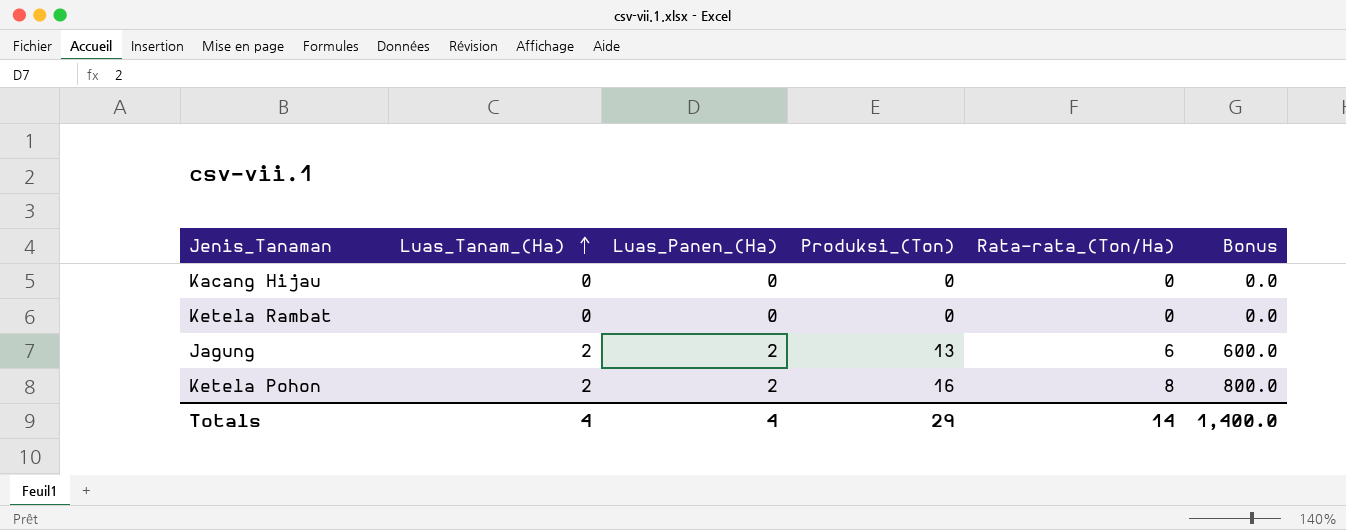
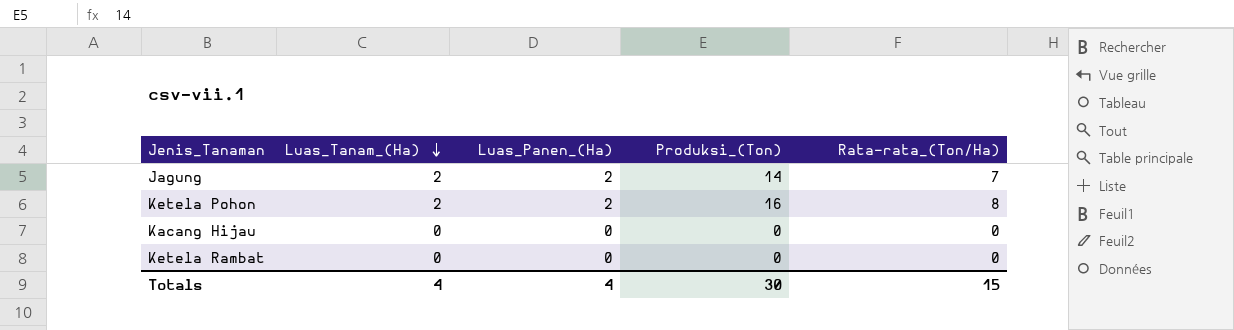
row order: Luas_Tanam_(Ha) ascending -> Luas_Tanam_(Ha) descending
column Bonus | formula: [Rata-rata_(Ton/Ha)] * 100 -> none
Jagung | Produksi_(Ton): 13 -> 14
Jagung | Rata-rata_(Ton/Ha): 6 -> 7
Totals | Produksi_(Ton): 29 -> 30
Totals | Rata-rata_(Ton/Ha): 14 -> 15

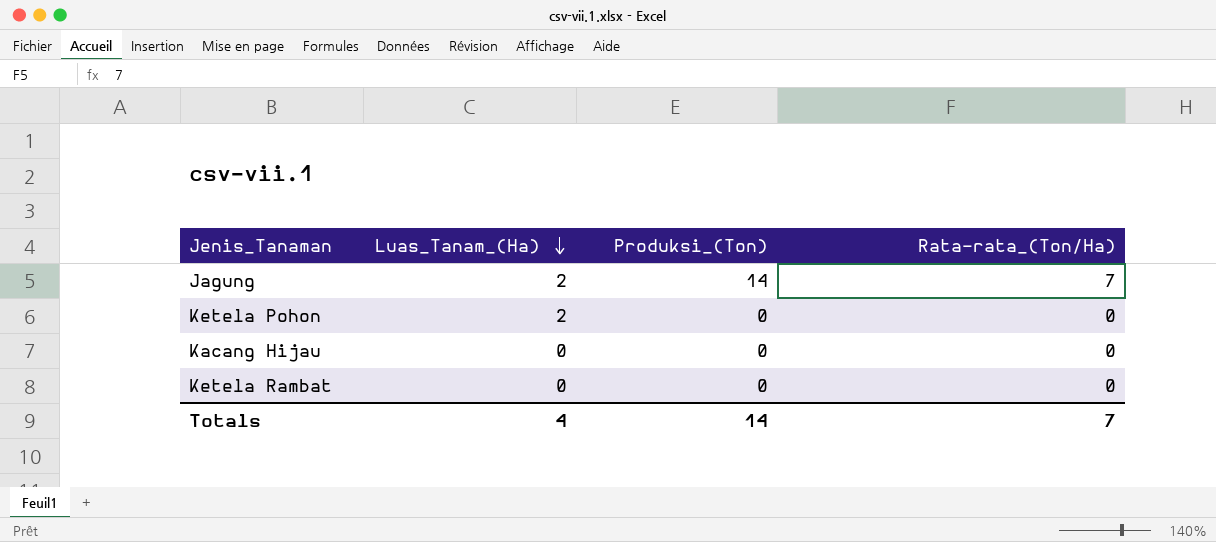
column Luas_Panen_(Ha) | position: 3 -> none
Ketela Pohon | Produksi_(Ton): 16 -> 0
Ketela Pohon | Rata-rata_(Ton/Ha): 8 -> 0
Totals | Produksi_(Ton): 30 -> 14
Totals | Rata-rata_(Ton/Ha): 15 -> 7

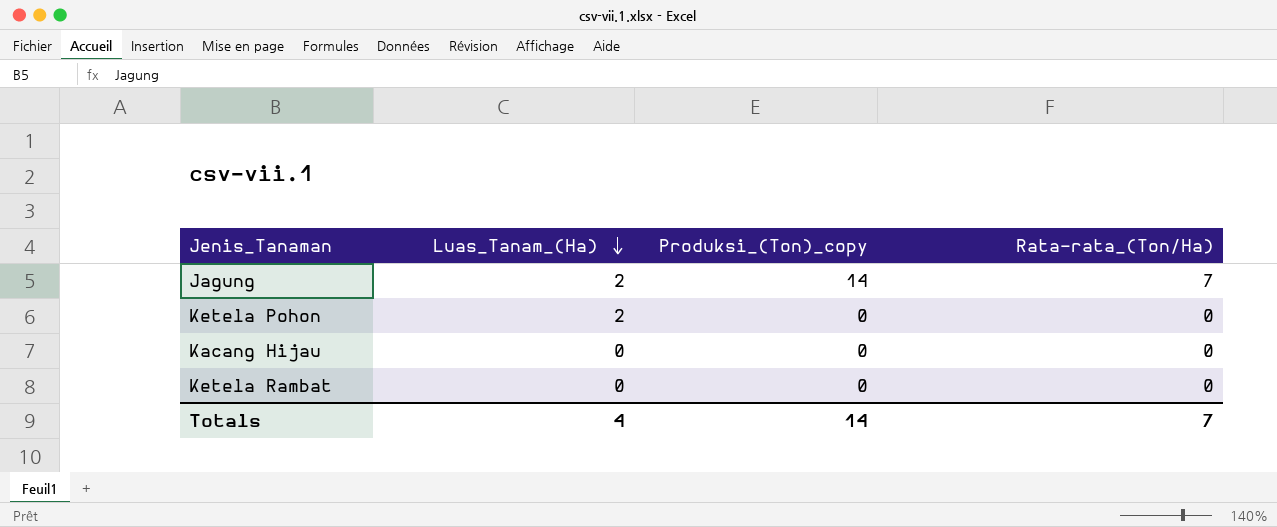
column name: Produksi_(Ton) -> Produksi_(Ton)_copy

